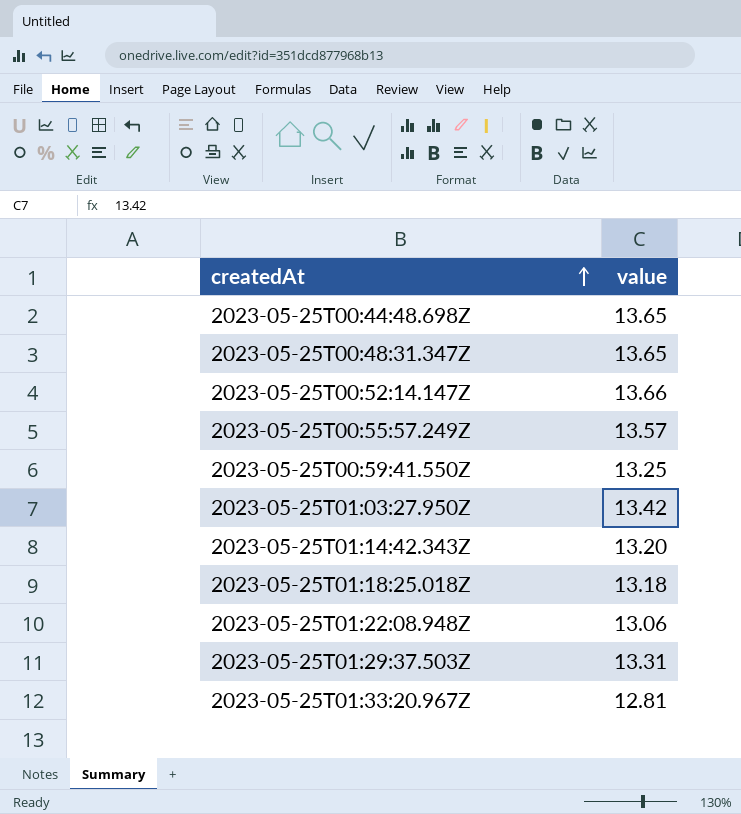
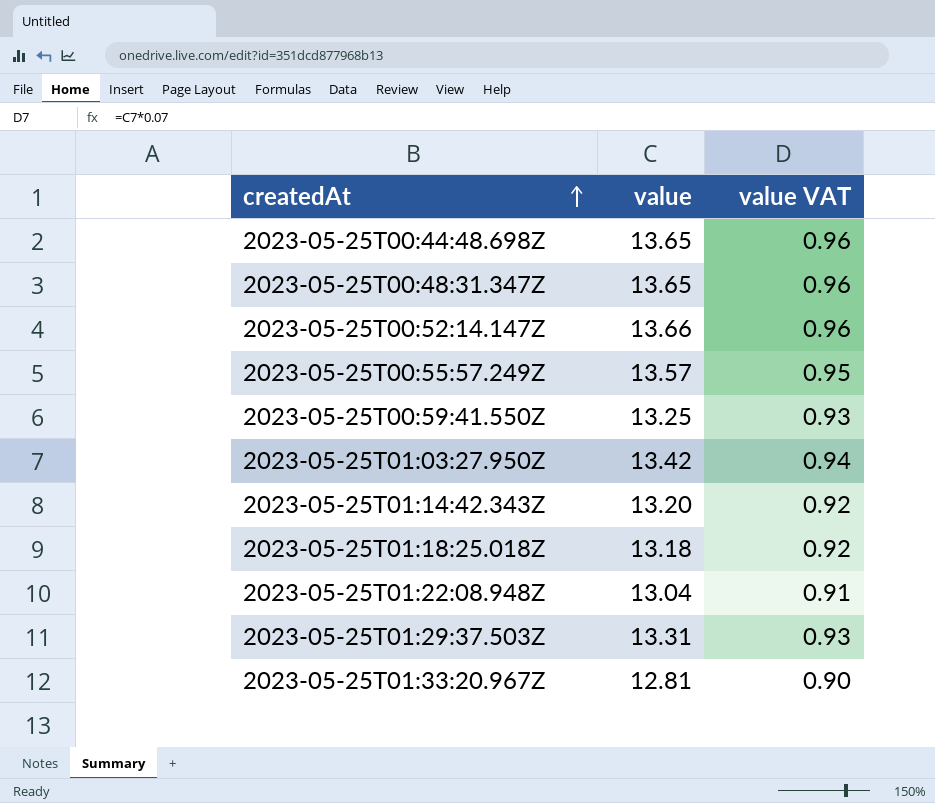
column value VAT | formula: none -> [value] * 0.07
2023-05-25T01:22:08.948Z | value: 13.06 -> 13.04

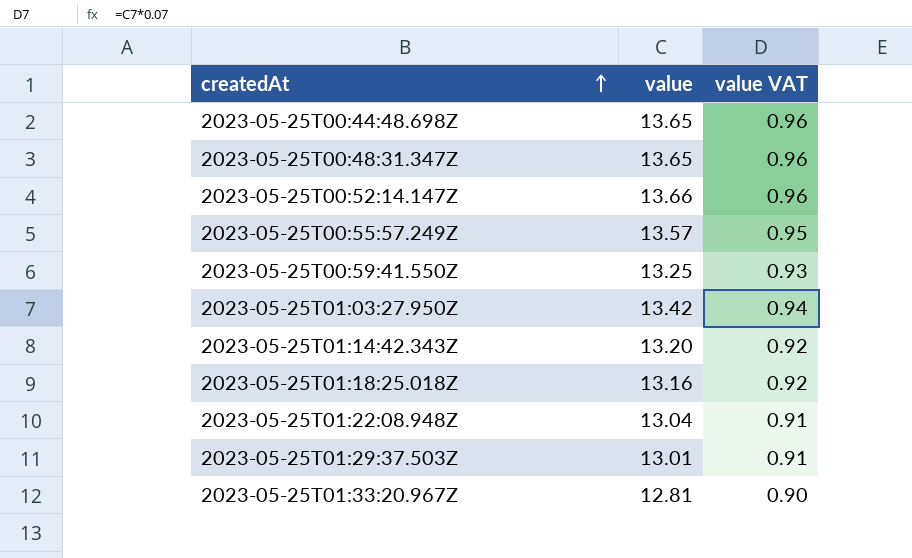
2023-05-25T01:18:25.018Z | value: 13.18 -> 13.16
2023-05-25T01:29:37.503Z | value: 13.31 -> 13.01
2023-05-25T01:29:37.503Z | value VAT: 0.93 -> 0.91

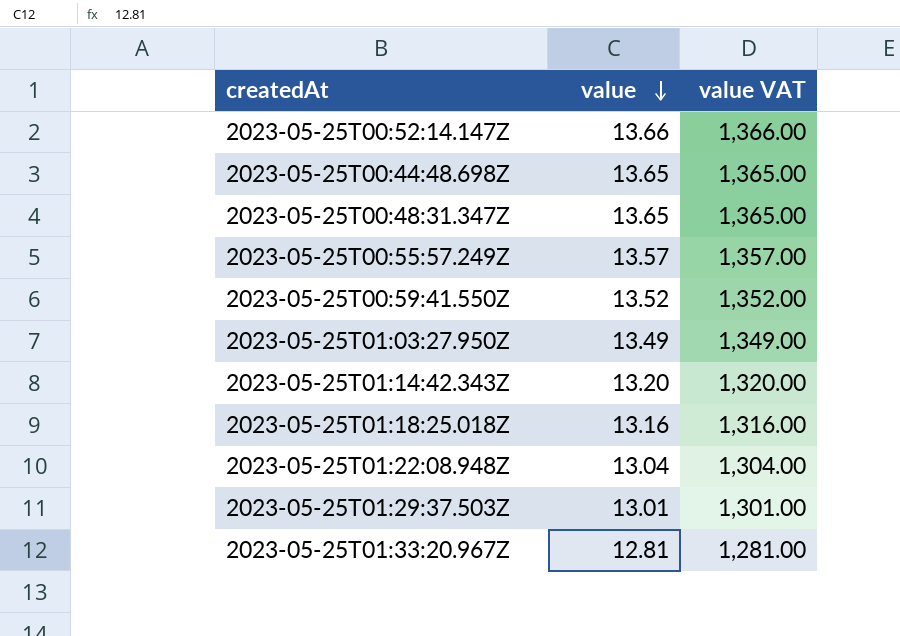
row order: createdAt ascending -> value descending
column value VAT | formula: [value] * 0.07 -> [value] * 100
2023-05-25T00:59:41.550Z | value: 13.25 -> 13.52
2023-05-25T01:03:27.950Z | value: 13.42 -> 13.49

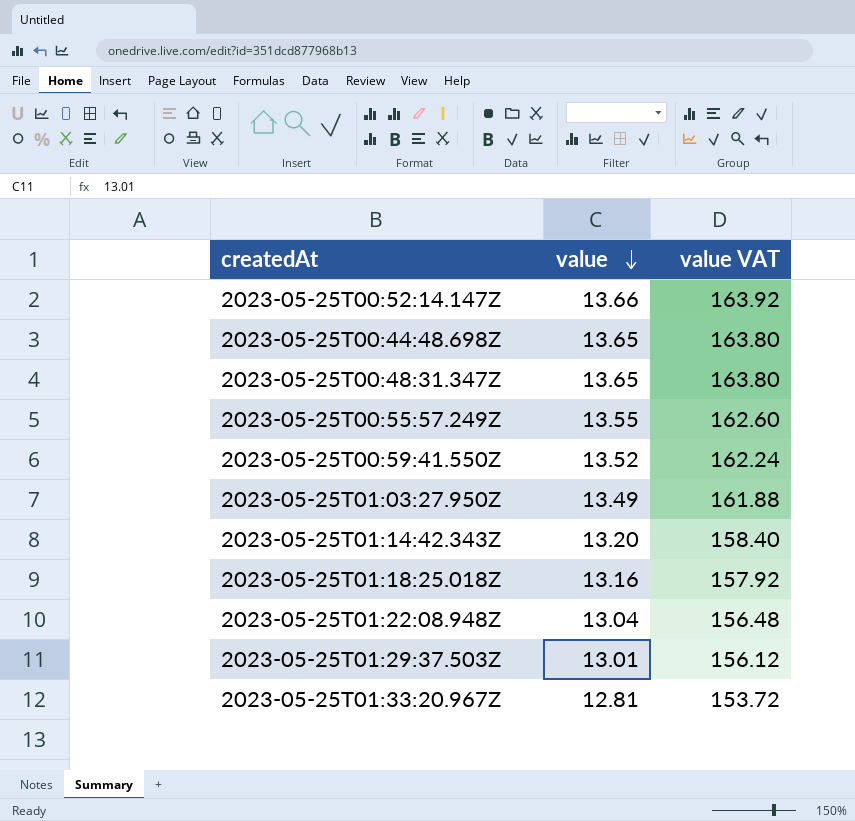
column value VAT | formula: [value] * 100 -> [value] * 12
2023-05-25T00:55:57.249Z | value: 13.57 -> 13.55

